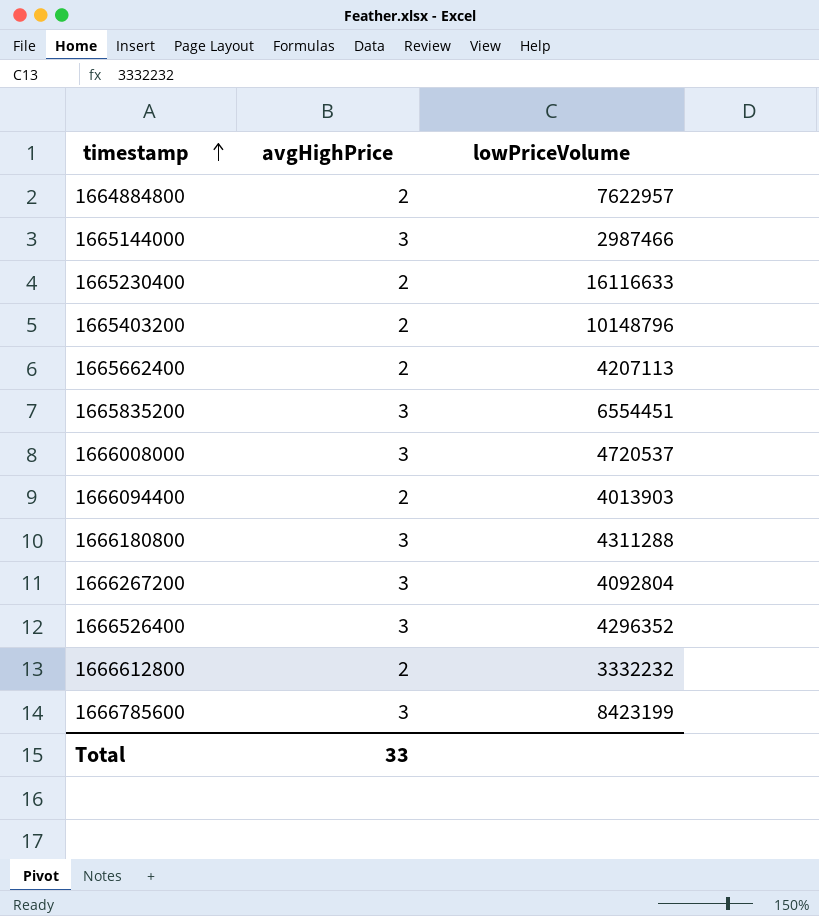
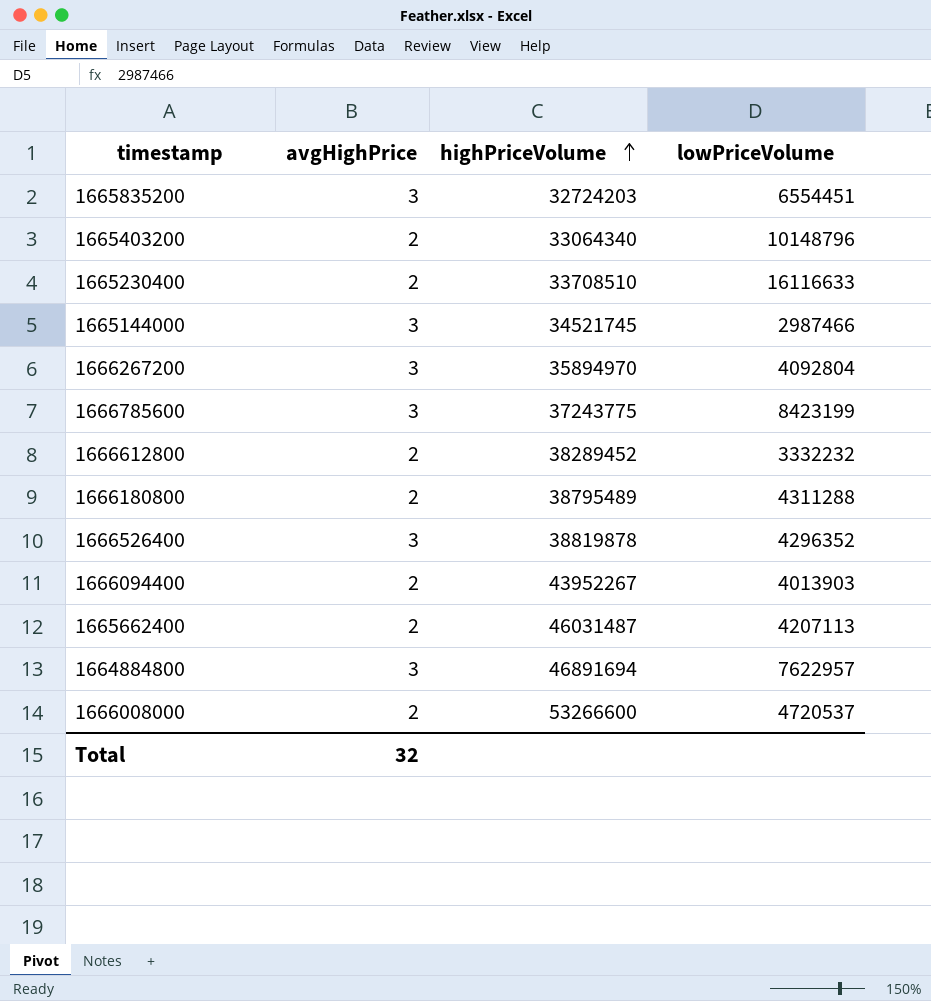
row order: timestamp ascending -> highPriceVolume ascending
column highPriceVolume | position: none -> 3
1666180800 | avgHighPrice: 3 -> 2
1664884800 | avgHighPrice: 2 -> 3
1666008000 | avgHighPrice: 3 -> 2
Total | avgHighPrice: 33 -> 32

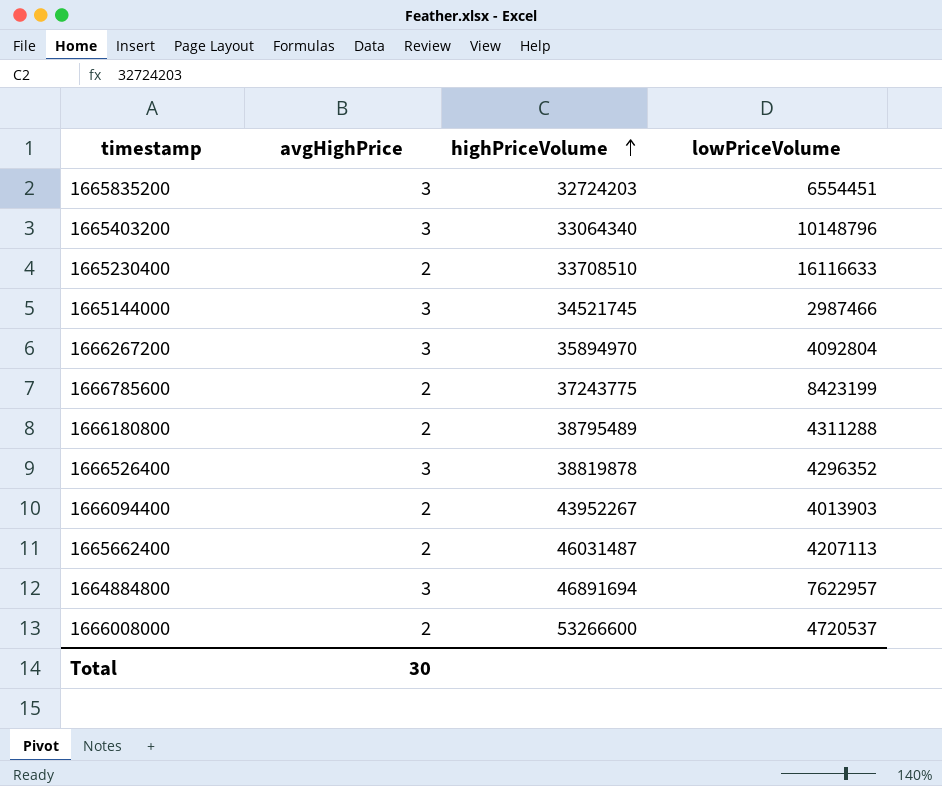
row 1666612800: 2 | 38289452 | 3332232 -> none
1665403200 | avgHighPrice: 2 -> 3
1666785600 | avgHighPrice: 3 -> 2
Total | avgHighPrice: 32 -> 30

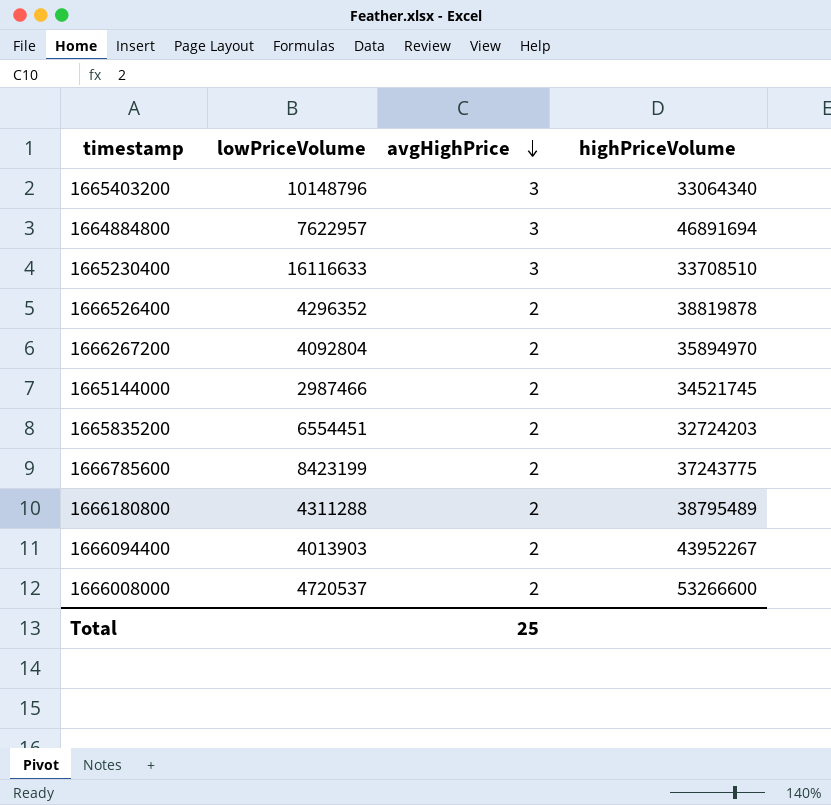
row order: highPriceVolume ascending -> avgHighPrice descending
column lowPriceVolume | position: 4 -> 2
row 1665662400: 2 | 46031487 | 4207113 -> none
1665230400 | avgHighPrice: 2 -> 3
1666526400 | avgHighPrice: 3 -> 2
1666267200 | avgHighPrice: 3 -> 2
1665144000 | avgHighPrice: 3 -> 2
1665835200 | avgHighPrice: 3 -> 2
Total | avgHighPrice: 30 -> 25

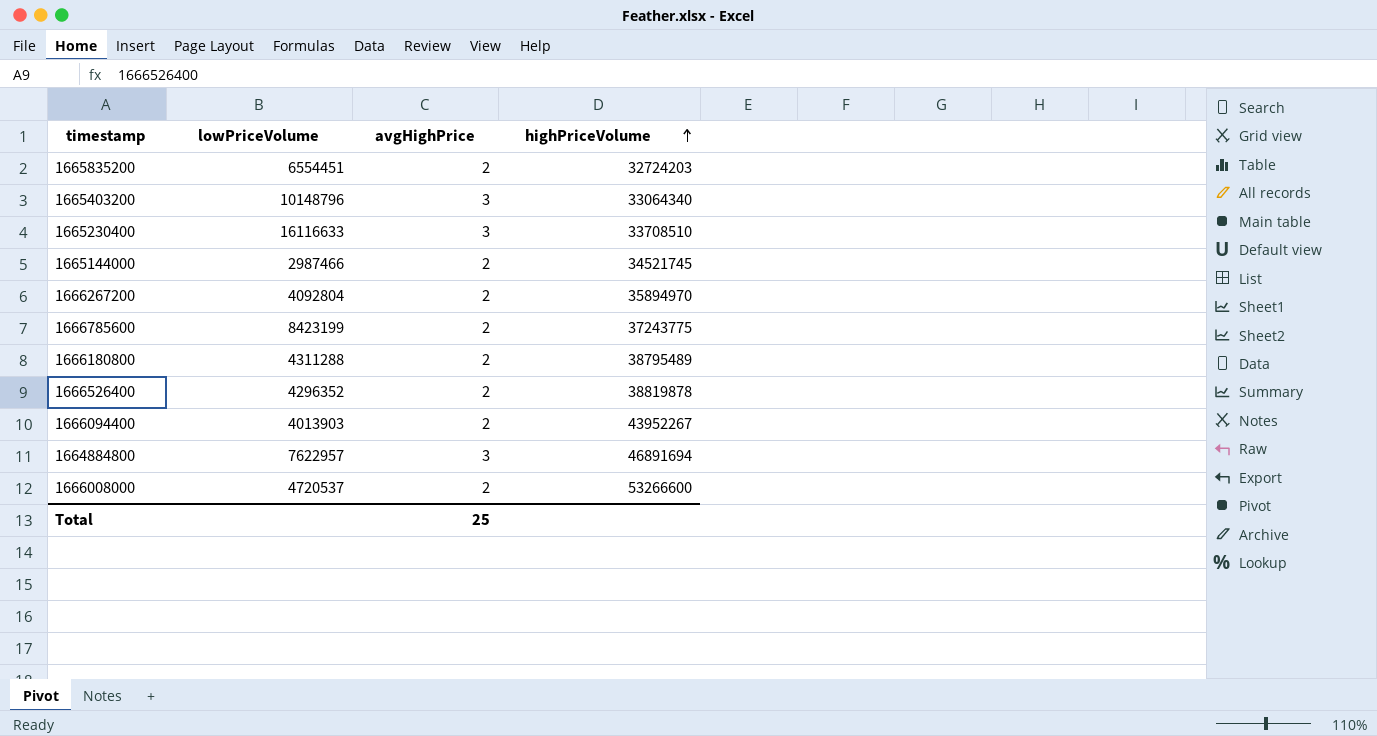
row order: avgHighPrice descending -> highPriceVolume ascending

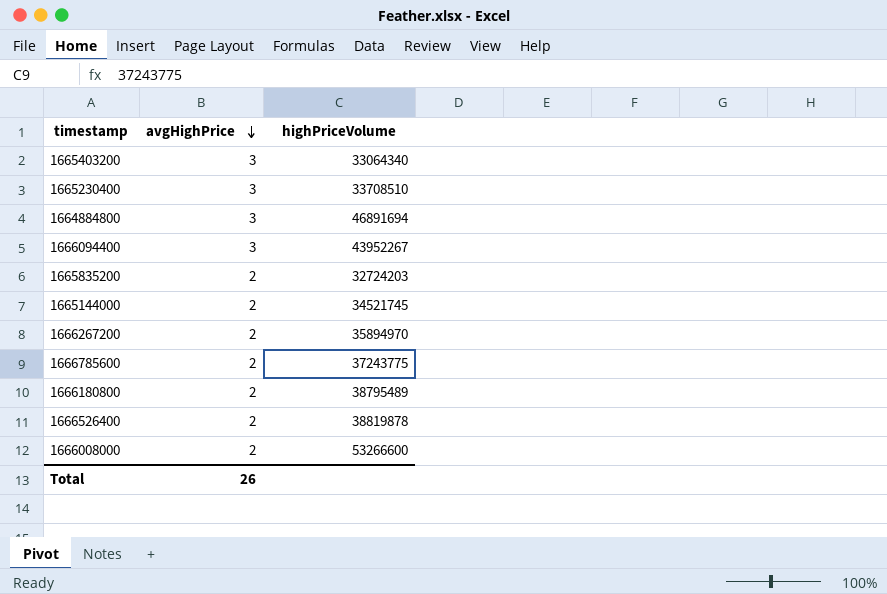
row order: highPriceVolume ascending -> avgHighPrice descending
column lowPriceVolume | position: 2 -> none
1666094400 | avgHighPrice: 2 -> 3
Total | avgHighPrice: 25 -> 26

